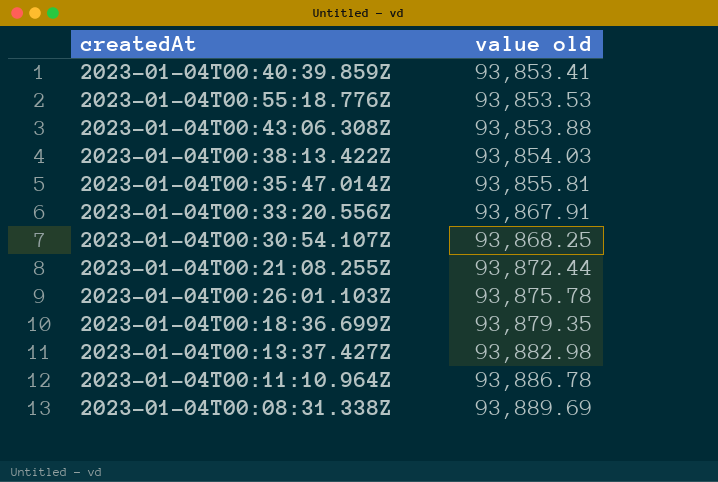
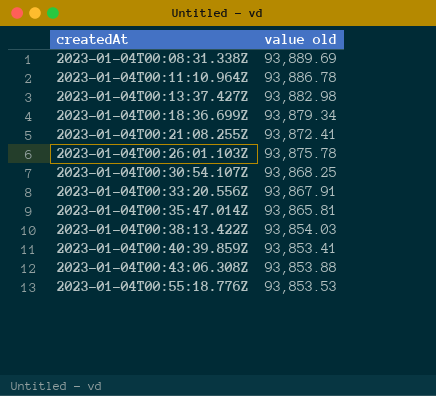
row order: value old ascending -> createdAt ascending
2023-01-04T00:18:36.699Z | value old: 93,879.35 -> 93,879.34
2023-01-04T00:21:08.255Z | value old: 93,872.44 -> 93,872.41
2023-01-04T00:35:47.014Z | value old: 93,855.81 -> 93,865.81

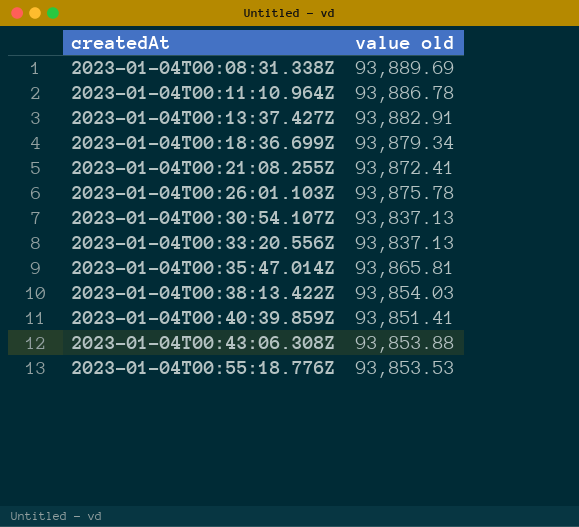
2023-01-04T00:13:37.427Z | value old: 93,882.98 -> 93,882.91
2023-01-04T00:30:54.107Z | value old: 93,868.25 -> 93,837.13
2023-01-04T00:33:20.556Z | value old: 93,867.91 -> 93,837.13
2023-01-04T00:40:39.859Z | value old: 93,853.41 -> 93,851.41

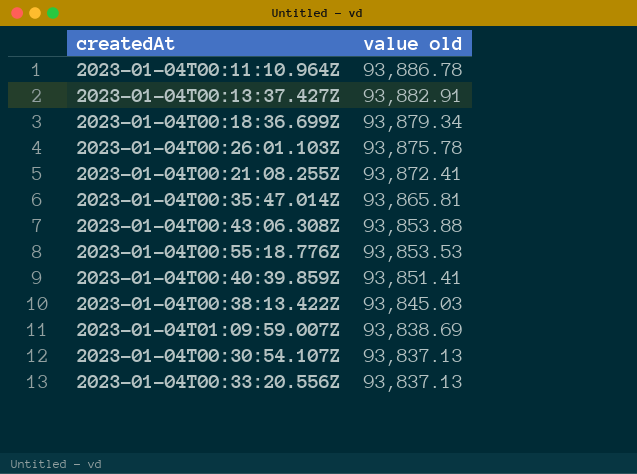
row order: createdAt ascending -> value old descending
row 2023-01-04T00:08:31.338Z: 93,889.69 -> none
2023-01-04T00:38:13.422Z | value old: 93,854.03 -> 93,845.03
row 2023-01-04T01:09:59.007Z: none -> 93,838.69

